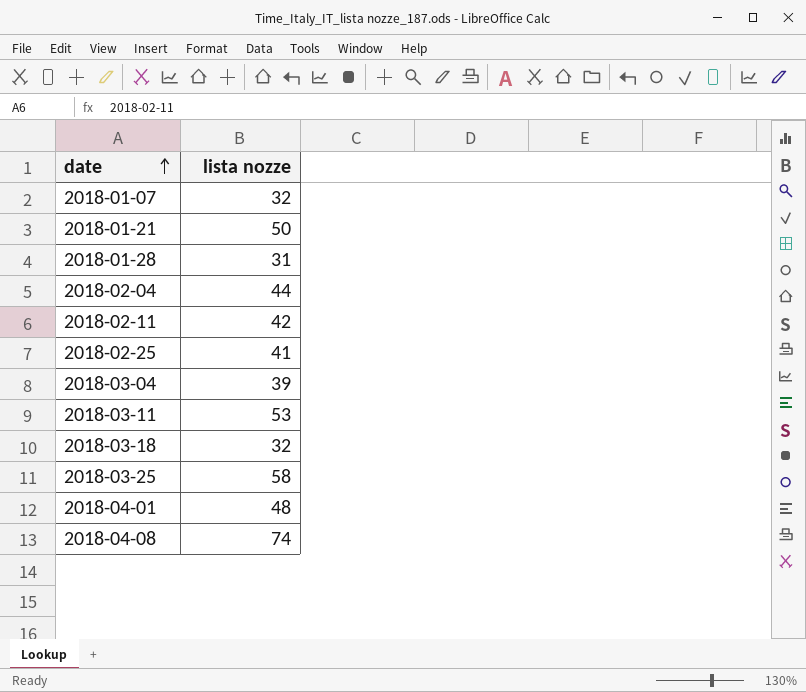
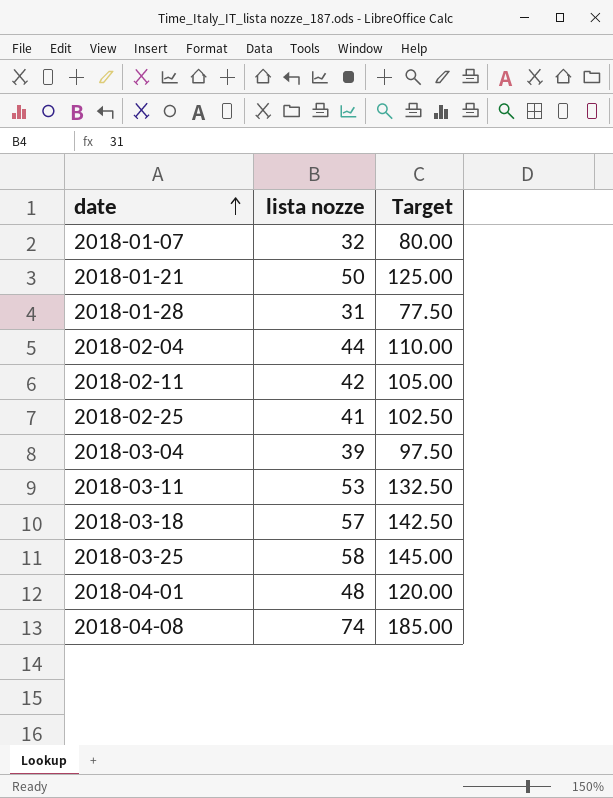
column Target | formula: none -> [lista nozze] * 2.5
2018-03-18 | lista nozze: 32 -> 57

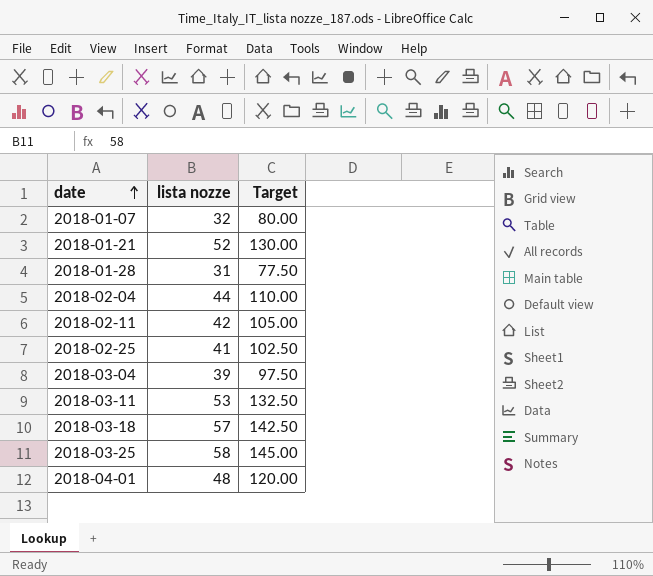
row 2018-04-08: 74 | 185.00 -> none
2018-01-21 | lista nozze: 50 -> 52
2018-01-21 | Target: 125.00 -> 130.00

